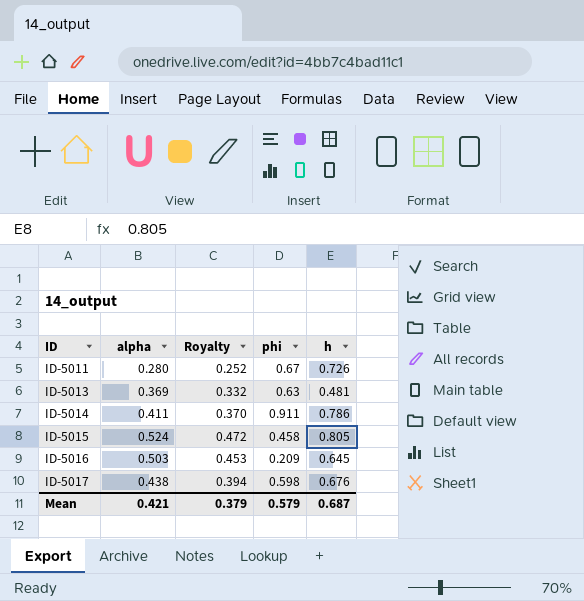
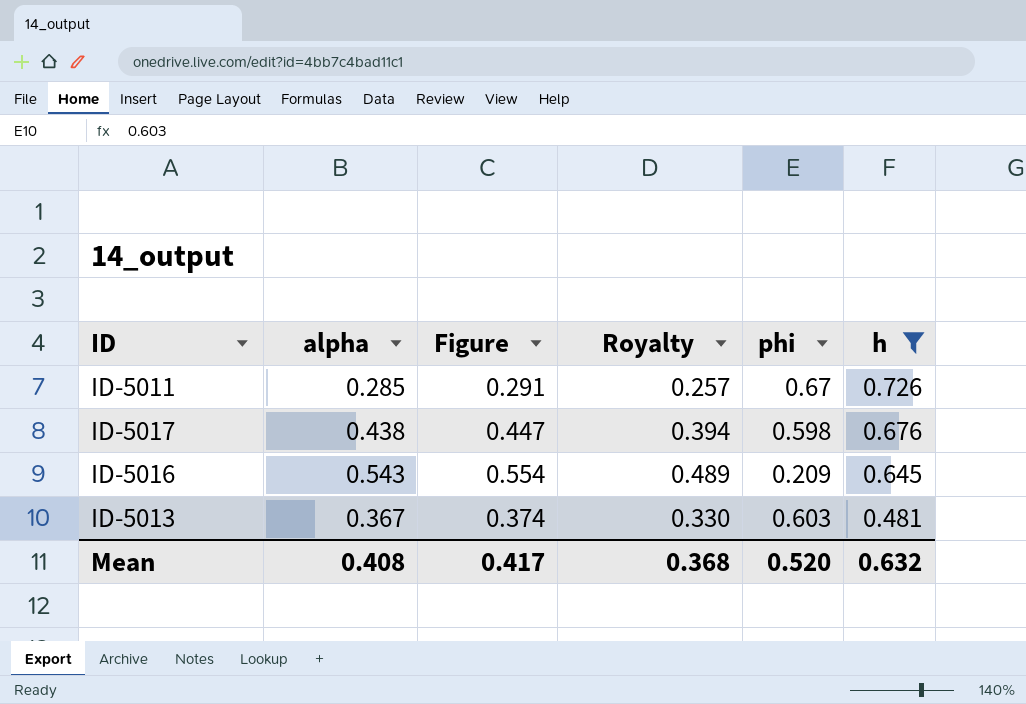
filter: none -> h <= 0.726
row order: ID ascending -> h descending
column Figure | formula: none -> [alpha] * 1.02
ID-5011 | alpha: 0.280 -> 0.285
ID-5011 | Royalty: 0.252 -> 0.257
ID-5016 | alpha: 0.503 -> 0.543
ID-5016 | Royalty: 0.453 -> 0.489
ID-5013 | alpha: 0.369 -> 0.367
ID-5013 | Royalty: 0.332 -> 0.330
ID-5013 | phi: 0.63 -> 0.603
Mean | alpha: 0.421 -> 0.408
Mean | Royalty: 0.379 -> 0.368
Mean | phi: 0.579 -> 0.520
Mean | h: 0.687 -> 0.632

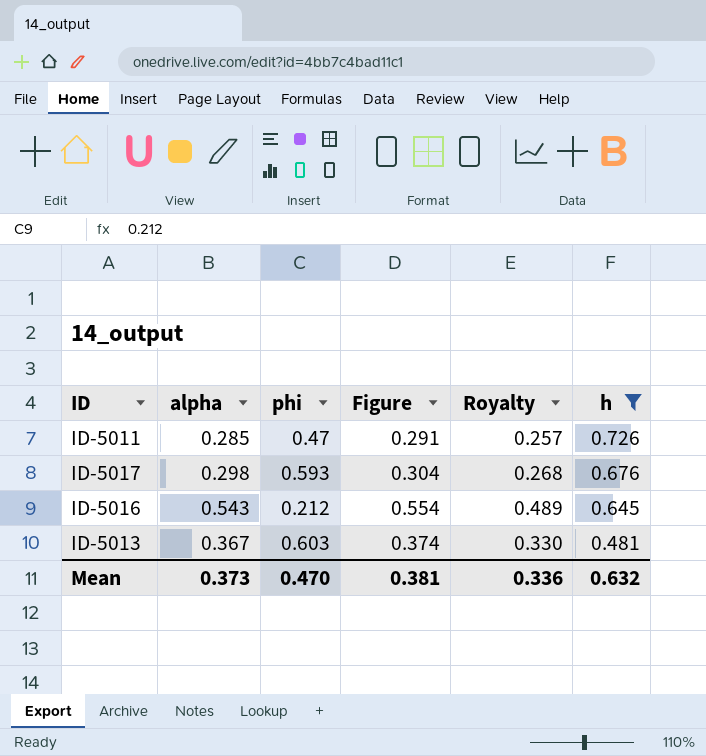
column phi | position: 5 -> 3
ID-5011 | phi: 0.67 -> 0.47
ID-5017 | alpha: 0.438 -> 0.298
ID-5017 | phi: 0.598 -> 0.593
ID-5017 | Figure: 0.447 -> 0.304
ID-5017 | Royalty: 0.394 -> 0.268
ID-5016 | phi: 0.209 -> 0.212
Mean | alpha: 0.408 -> 0.373
Mean | phi: 0.520 -> 0.470
Mean | Figure: 0.417 -> 0.381
Mean | Royalty: 0.368 -> 0.336

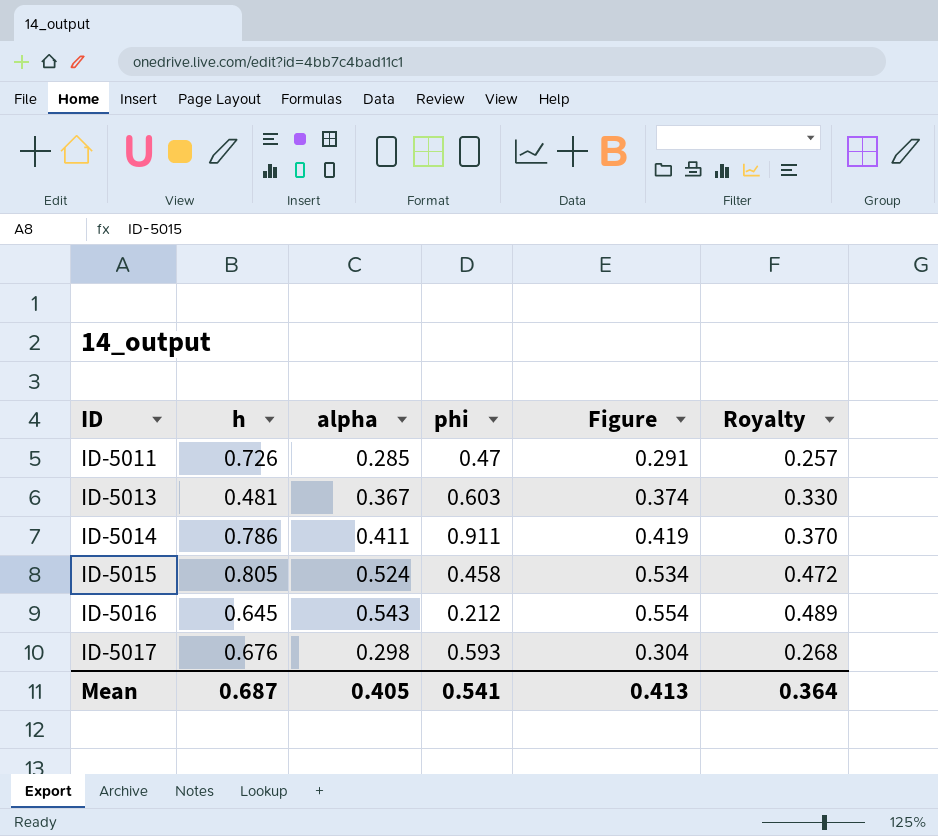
filter: h <= 0.726 -> none
row order: h descending -> ID ascending
column h | position: 6 -> 2
Mean | h: 0.632 -> 0.687
Mean | alpha: 0.373 -> 0.405
Mean | phi: 0.470 -> 0.541
Mean | Figure: 0.381 -> 0.413
Mean | Royalty: 0.336 -> 0.364

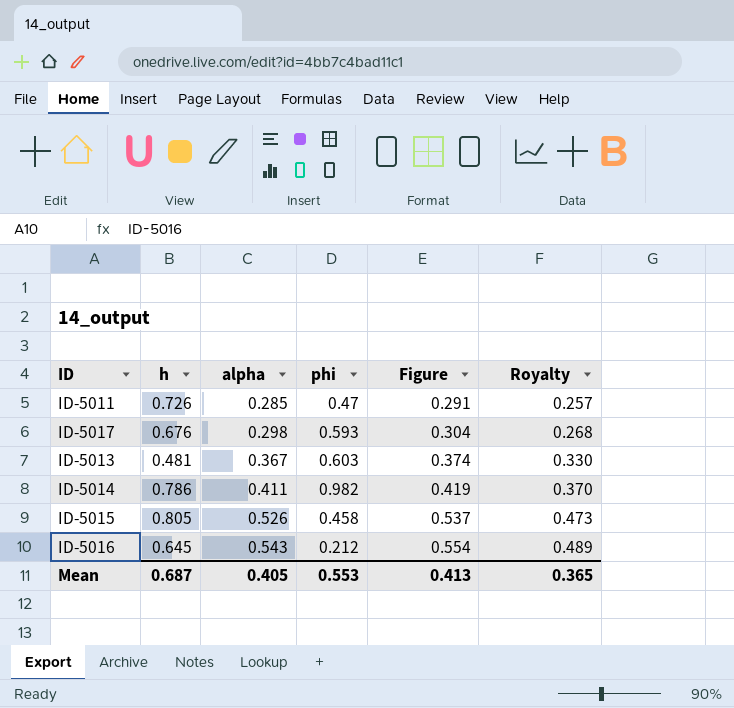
row order: ID ascending -> alpha ascending
ID-5014 | phi: 0.911 -> 0.982
ID-5015 | alpha: 0.524 -> 0.526
ID-5015 | Figure: 0.534 -> 0.537
ID-5015 | Royalty: 0.472 -> 0.473
Mean | phi: 0.541 -> 0.553
Mean | Royalty: 0.364 -> 0.365

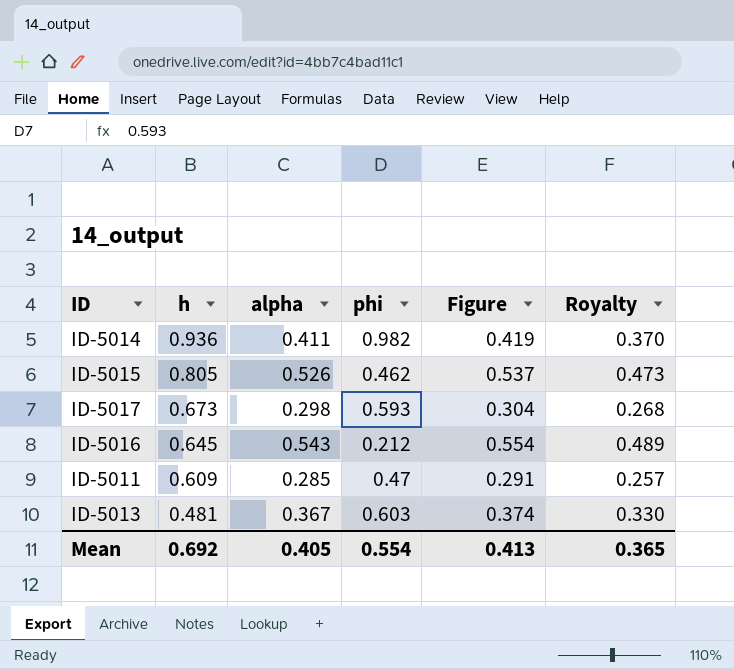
row order: alpha ascending -> h descending
ID-5014 | h: 0.786 -> 0.936
ID-5015 | phi: 0.458 -> 0.462
ID-5017 | h: 0.676 -> 0.673
ID-5011 | h: 0.726 -> 0.609
Mean | h: 0.687 -> 0.692
Mean | phi: 0.553 -> 0.554

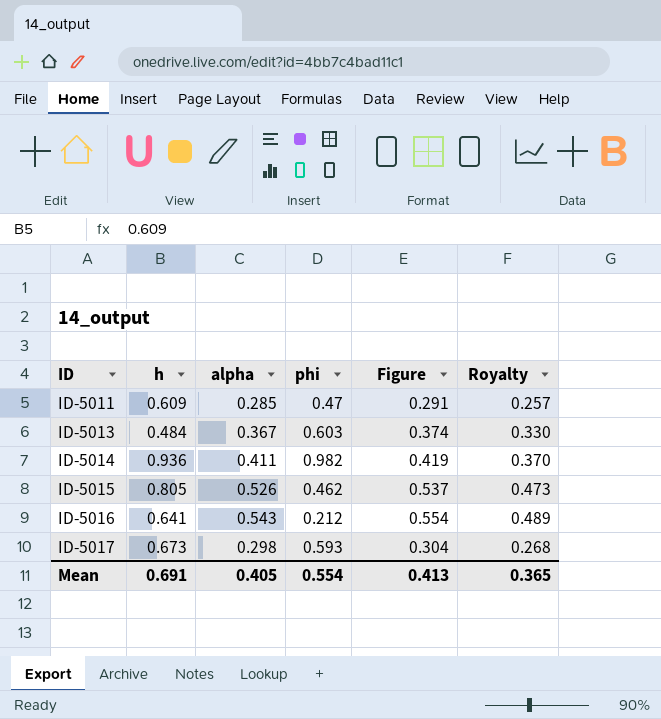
row order: h descending -> ID ascending
ID-5013 | h: 0.481 -> 0.484
ID-5016 | h: 0.645 -> 0.641
Mean | h: 0.692 -> 0.691

